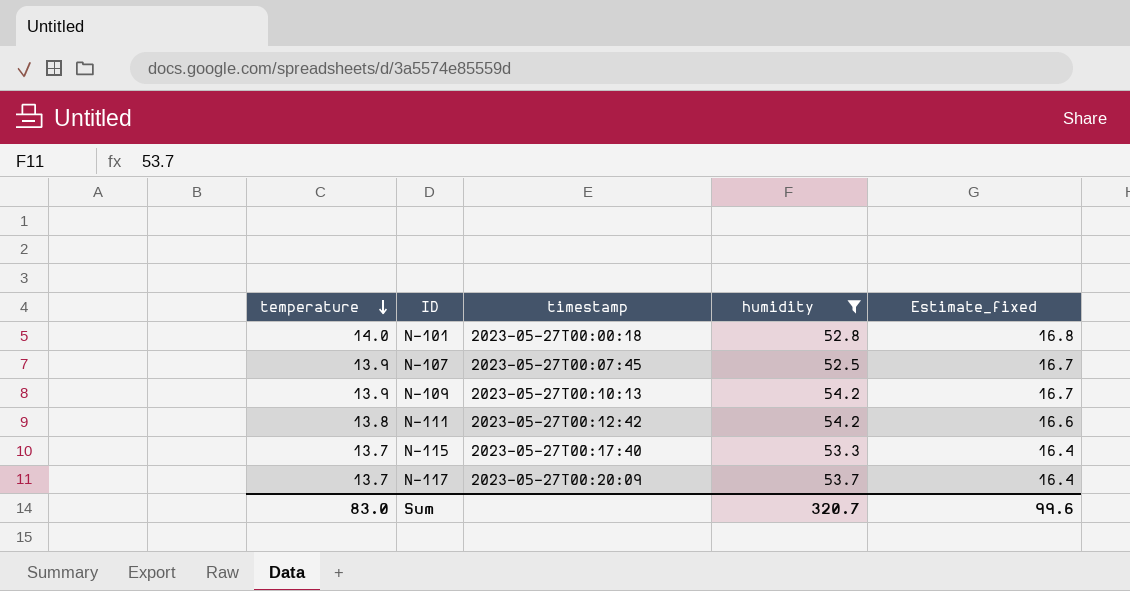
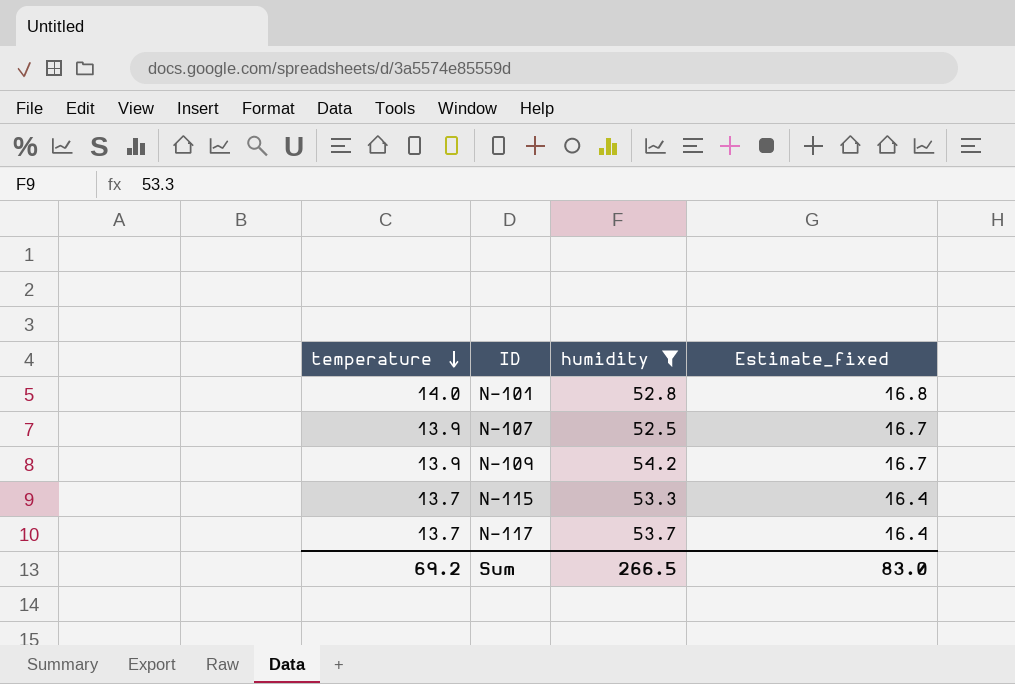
column timestamp | position: 3 -> none
row N-111: 13.8 | 2023-05-27T00:12:42 | 54.2 | 16.6 -> none
Sum | temperature: 83.0 -> 69.2
Sum | humidity: 320.7 -> 266.5
Sum | Estimate_fixed: 99.6 -> 83.0

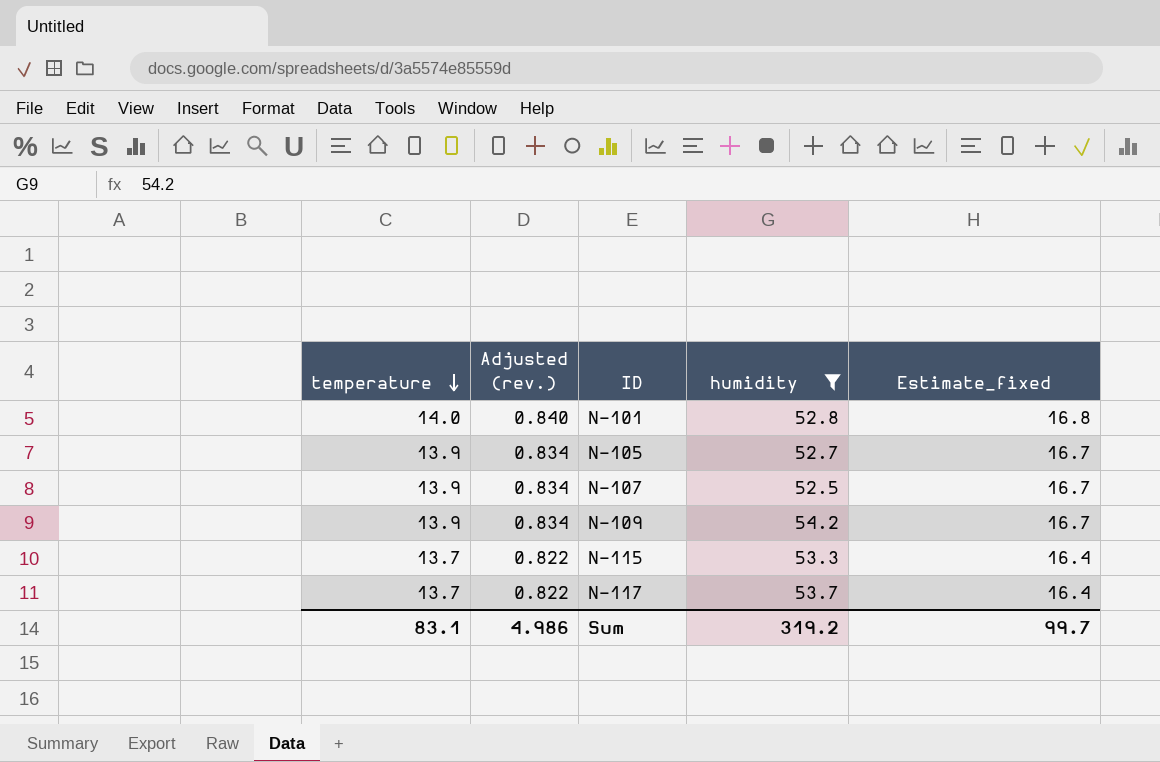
column Adjusted (rev.) | formula: none -> [temperature] * 0.06
row N-105: none -> 13.9 | 0.834 | 52.7 | 16.7
Sum | temperature: 69.2 -> 83.1
Sum | humidity: 266.5 -> 319.2
Sum | Estimate_fixed: 83.0 -> 99.7

